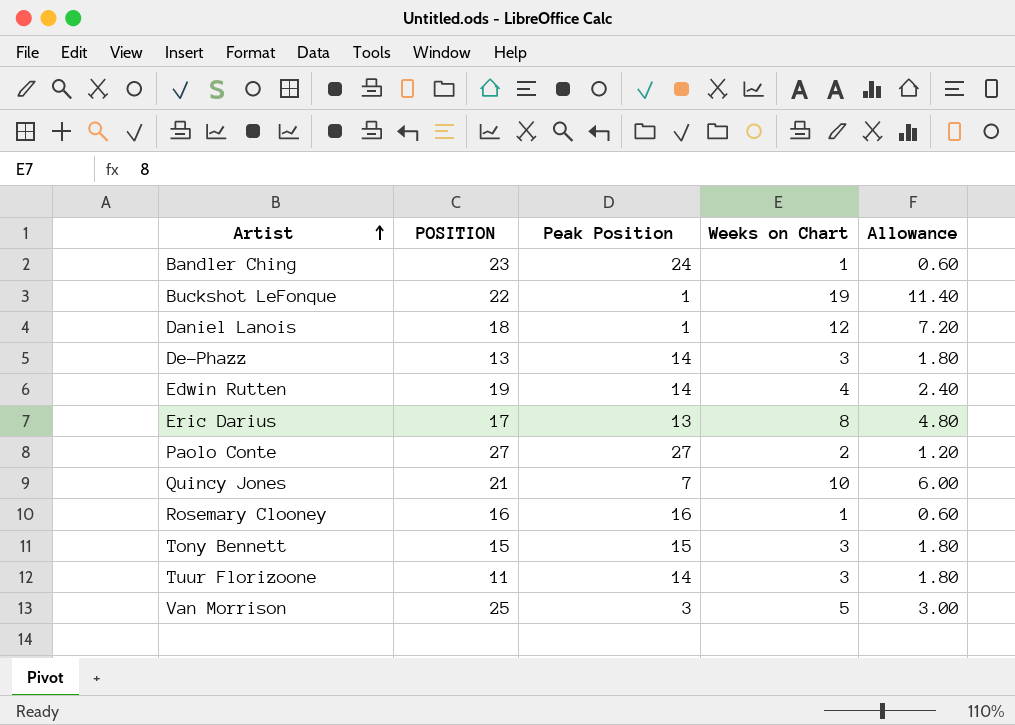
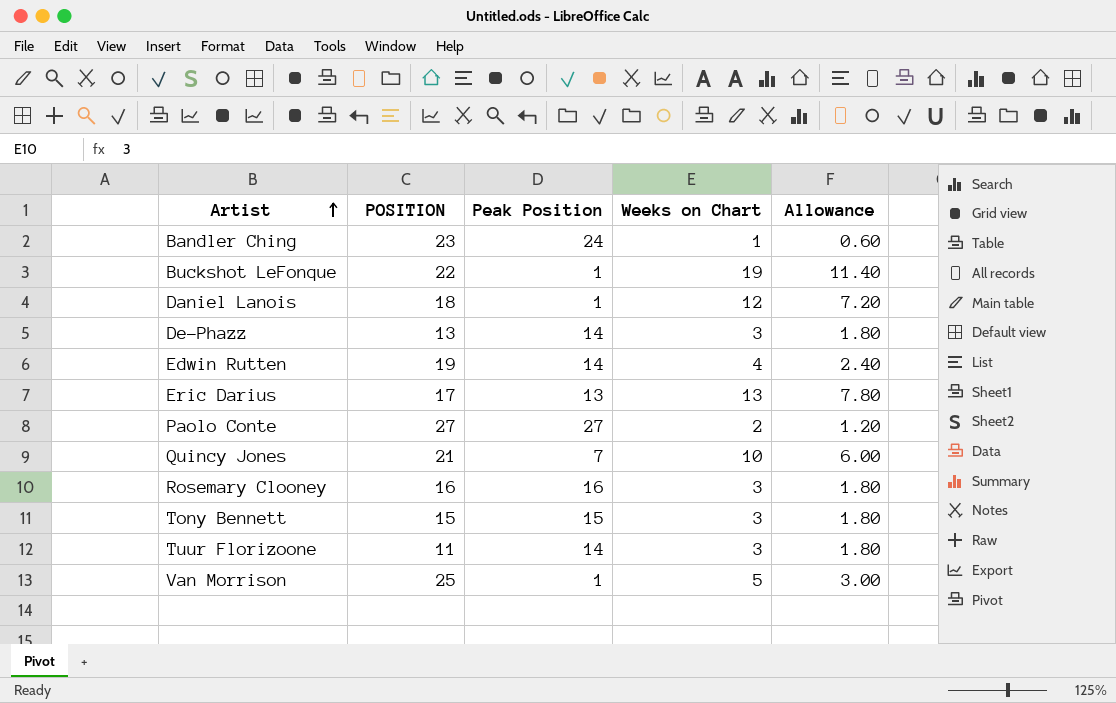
Eric Darius | Weeks on Chart: 8 -> 13
Eric Darius | Allowance: 4.80 -> 7.80
Rosemary Clooney | Weeks on Chart: 1 -> 3
Rosemary Clooney | Allowance: 0.60 -> 1.80
Van Morrison | Peak Position: 3 -> 1

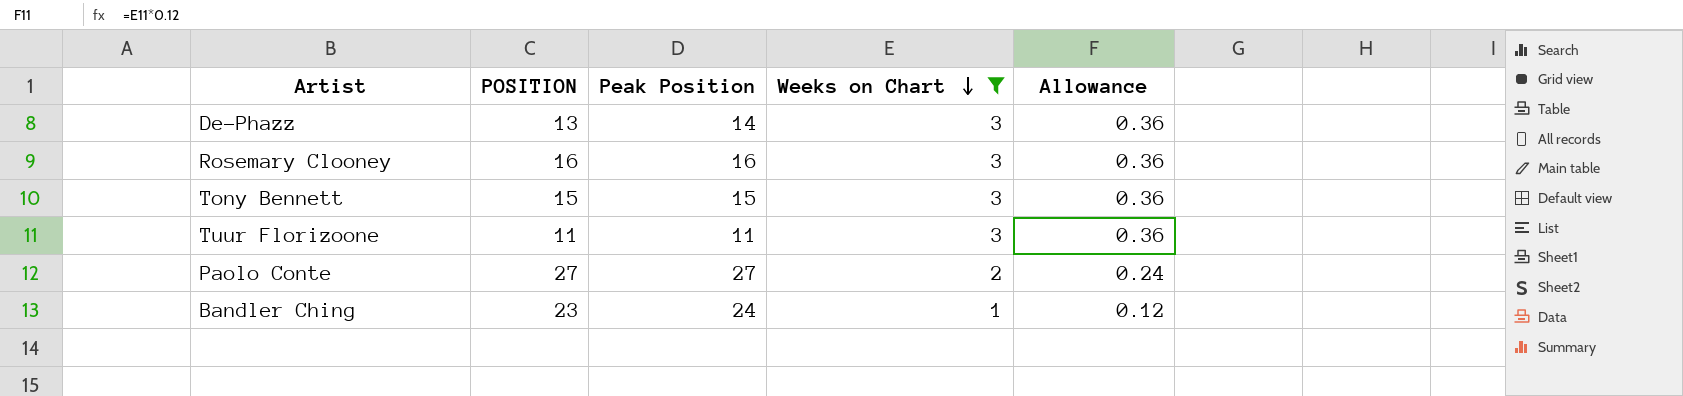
filter: none -> Weeks on Chart <= 3
row order: Artist ascending -> Weeks on Chart descending
column Allowance | formula: [Weeks on Chart] * 0.6 -> [Weeks on Chart] * 0.12
Tuur Florizoone | Peak Position: 14 -> 11

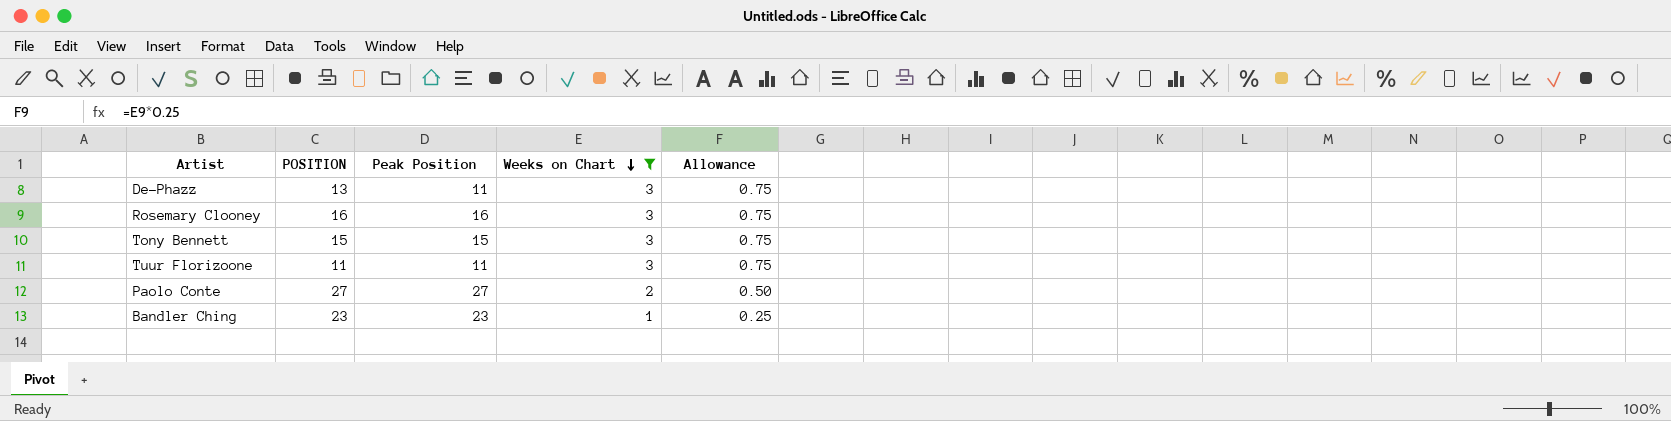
column Allowance | formula: [Weeks on Chart] * 0.12 -> [Weeks on Chart] * 0.25
De-Phazz | Peak Position: 14 -> 11
Bandler Ching | Peak Position: 24 -> 23

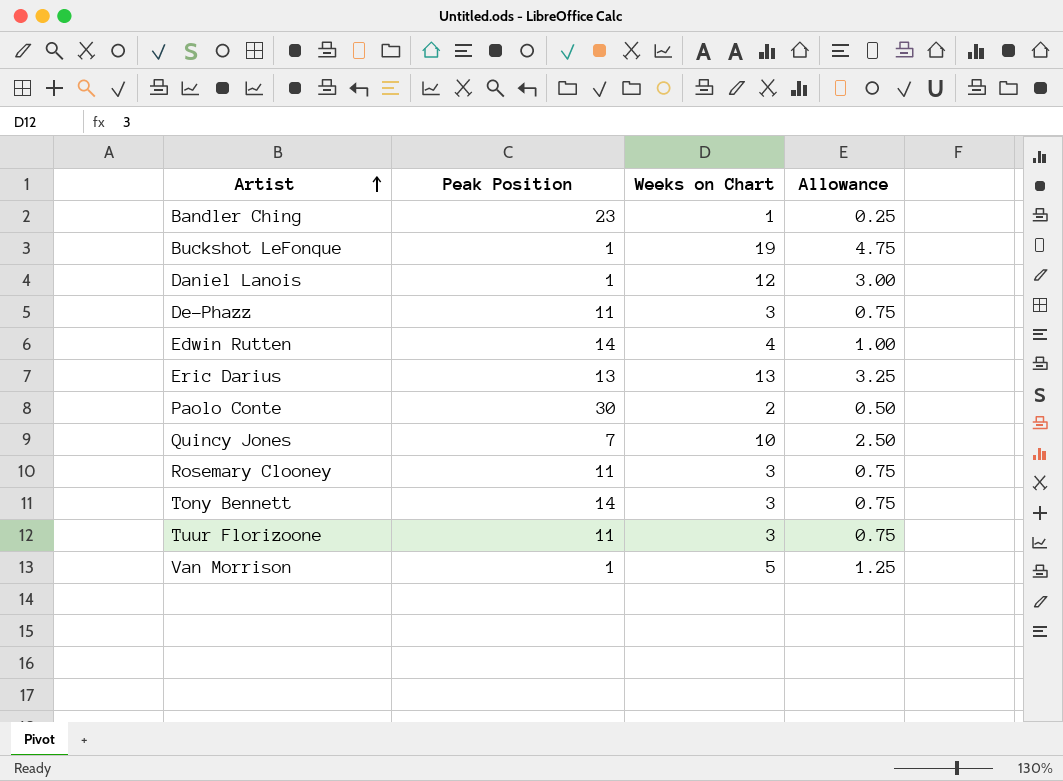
filter: Weeks on Chart <= 3 -> none
row order: Weeks on Chart descending -> Artist ascending
column POSITION | position: 2 -> none
Paolo Conte | Peak Position: 27 -> 30
Rosemary Clooney | Peak Position: 16 -> 11
Tony Bennett | Peak Position: 15 -> 14

